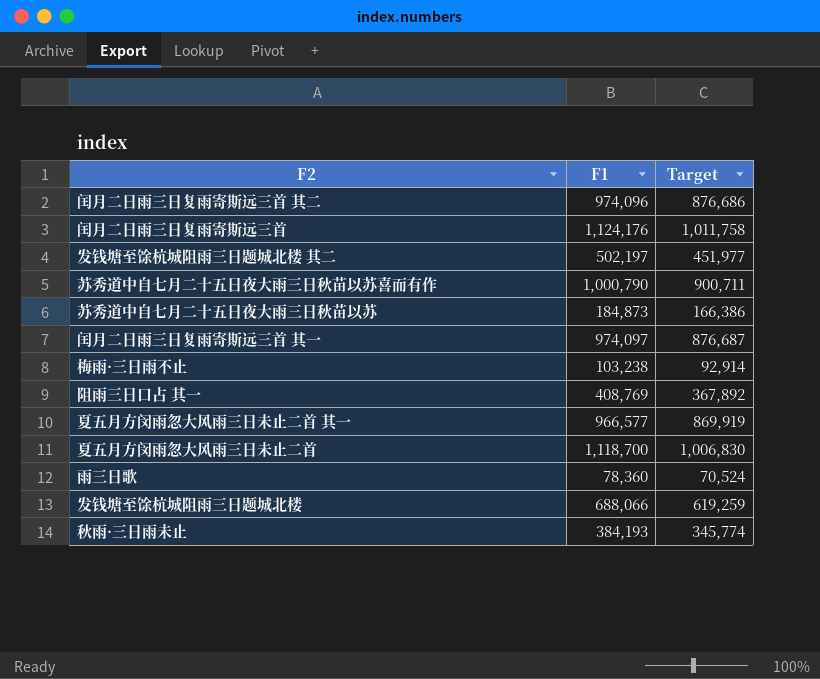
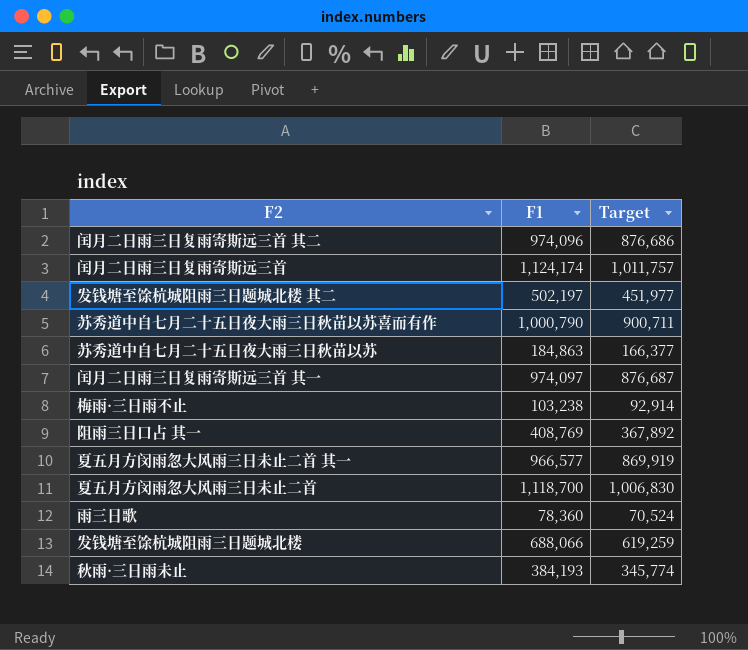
闰月二日雨三日复雨寄斯远三首 | F1: 1,124,176 -> 1,124,174
闰月二日雨三日复雨寄斯远三首 | Target: 1,011,758 -> 1,011,757
苏秀道中自七月二十五日夜大雨三日秋苗以苏 | F1: 184,873 -> 184,863
苏秀道中自七月二十五日夜大雨三日秋苗以苏 | Target: 166,386 -> 166,377

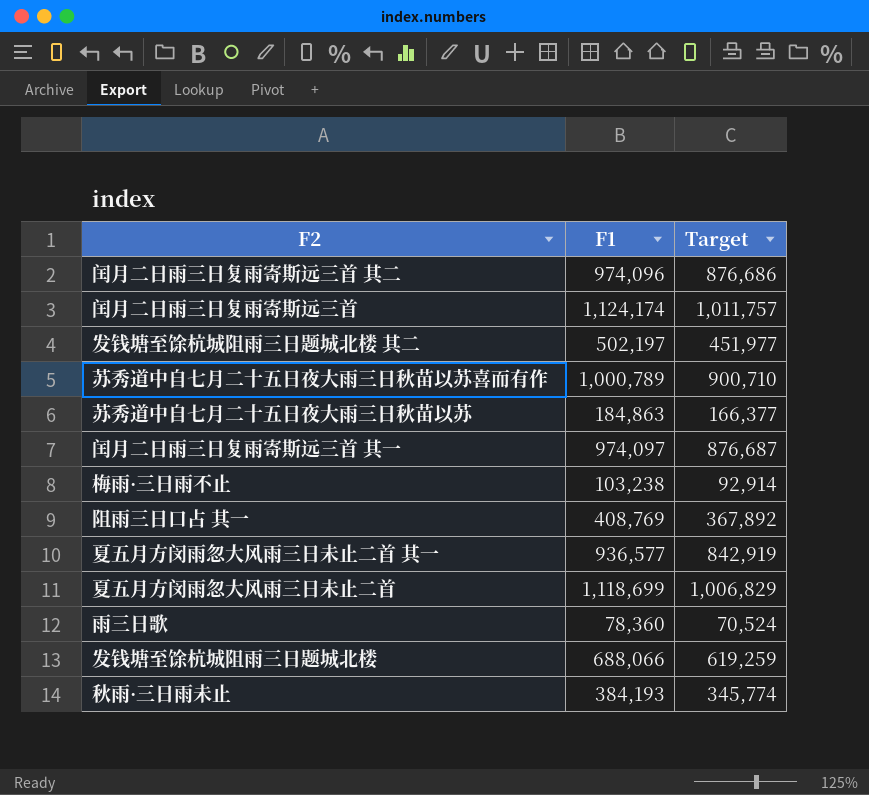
苏秀道中自七月二十五日夜大雨三日秋苗以苏喜而有作 | F1: 1,000,790 -> 1,000,789
苏秀道中自七月二十五日夜大雨三日秋苗以苏喜而有作 | Target: 900,711 -> 900,710
夏五月方闵雨忽大风雨三日未止二首 其一 | F1: 966,577 -> 936,577
夏五月方闵雨忽大风雨三日未止二首 其一 | Target: 869,919 -> 842,919
夏五月方闵雨忽大风雨三日未止二首 | F1: 1,118,700 -> 1,118,699
夏五月方闵雨忽大风雨三日未止二首 | Target: 1,006,830 -> 1,006,829

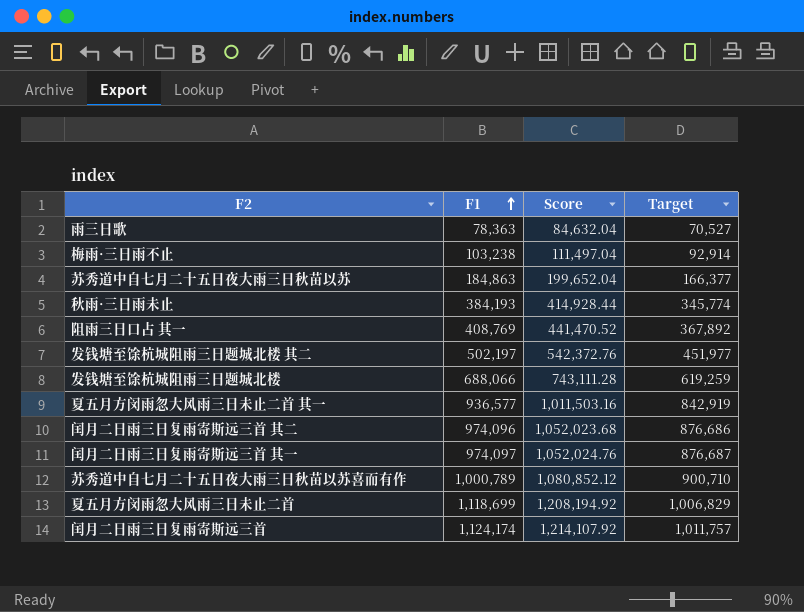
row order: none -> F1 ascending
column Score | formula: none -> [F1] * 1.08
雨三日歌 | F1: 78,360 -> 78,363
雨三日歌 | Target: 70,524 -> 70,527

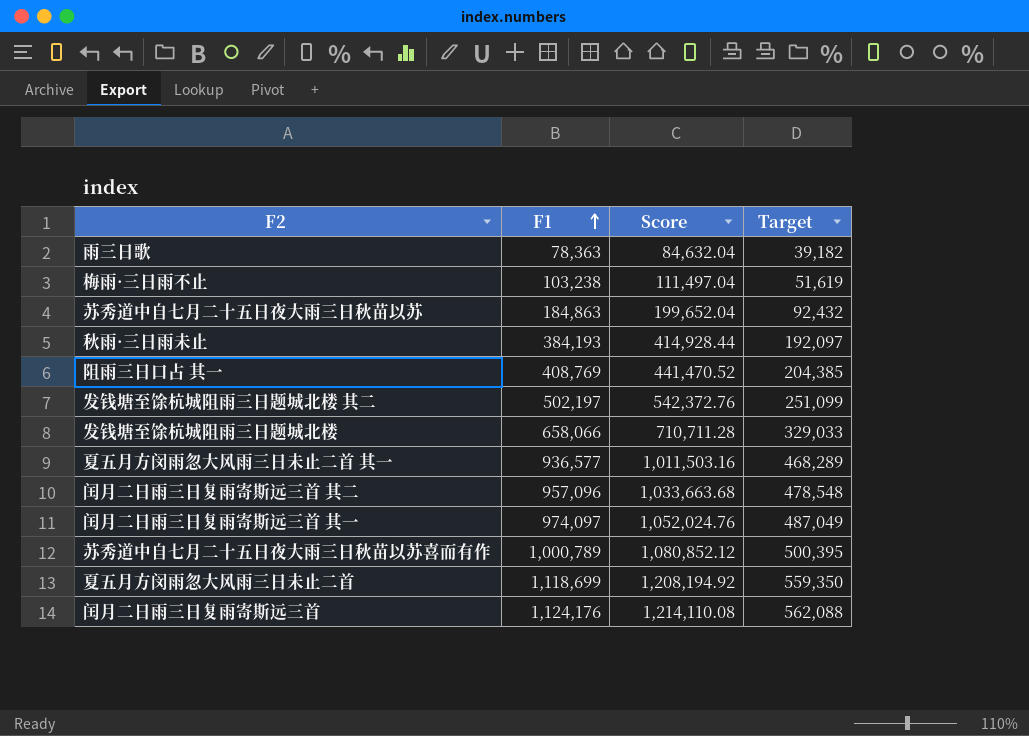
column Target | formula: [F1] * 0.9 -> [F1] * 0.5
发钱塘至馀杭城阻雨三日题城北楼 | F1: 688,066 -> 658,066
发钱塘至馀杭城阻雨三日题城北楼 | Score: 743,111.28 -> 710,711.28
闰月二日雨三日复雨寄斯远三首 其二 | F1: 974,096 -> 957,096
闰月二日雨三日复雨寄斯远三首 其二 | Score: 1,052,023.68 -> 1,033,663.68
闰月二日雨三日复雨寄斯远三首 | F1: 1,124,174 -> 1,124,176
闰月二日雨三日复雨寄斯远三首 | Score: 1,214,107.92 -> 1,214,110.08

